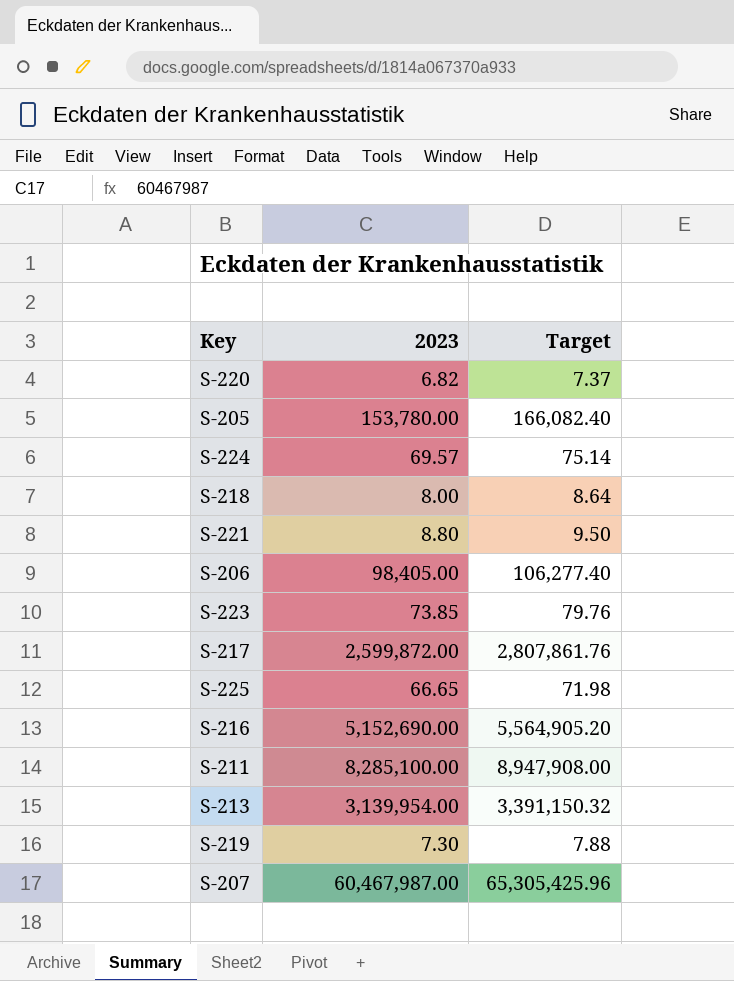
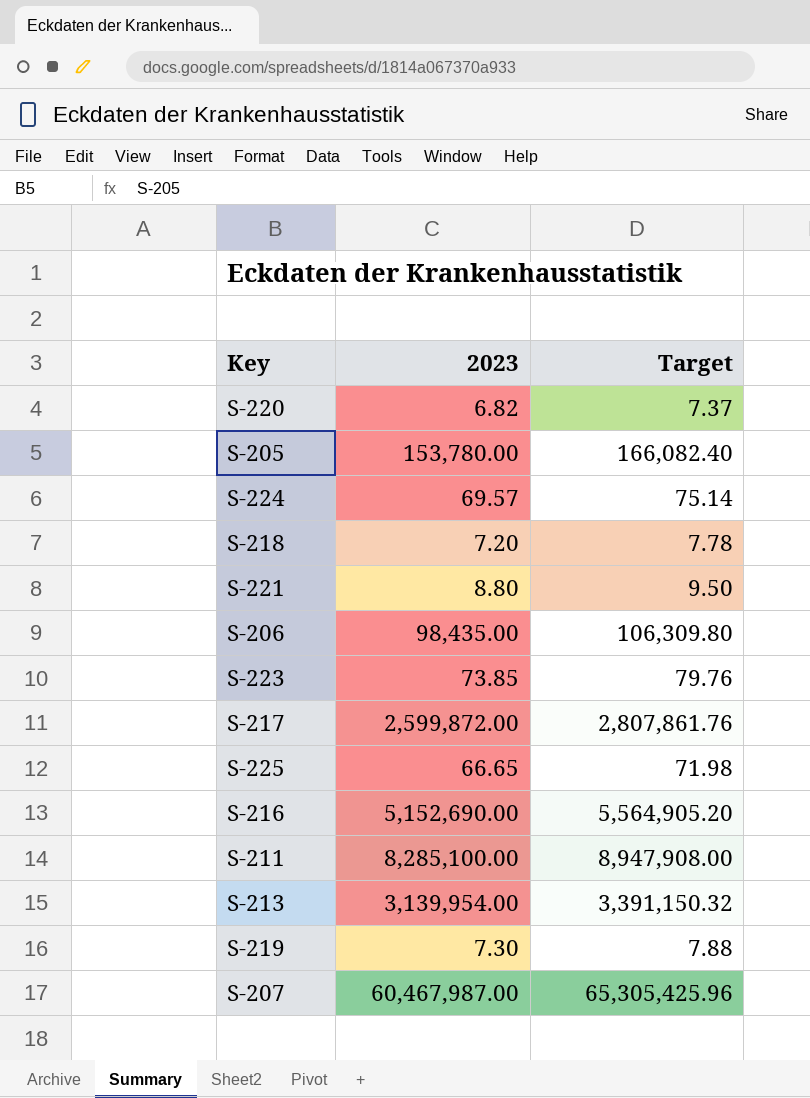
S-218 | 2023: 8.00 -> 7.20
S-218 | Target: 8.64 -> 7.78
S-206 | 2023: 98,405.00 -> 98,435.00
S-206 | Target: 106,277.40 -> 106,309.80

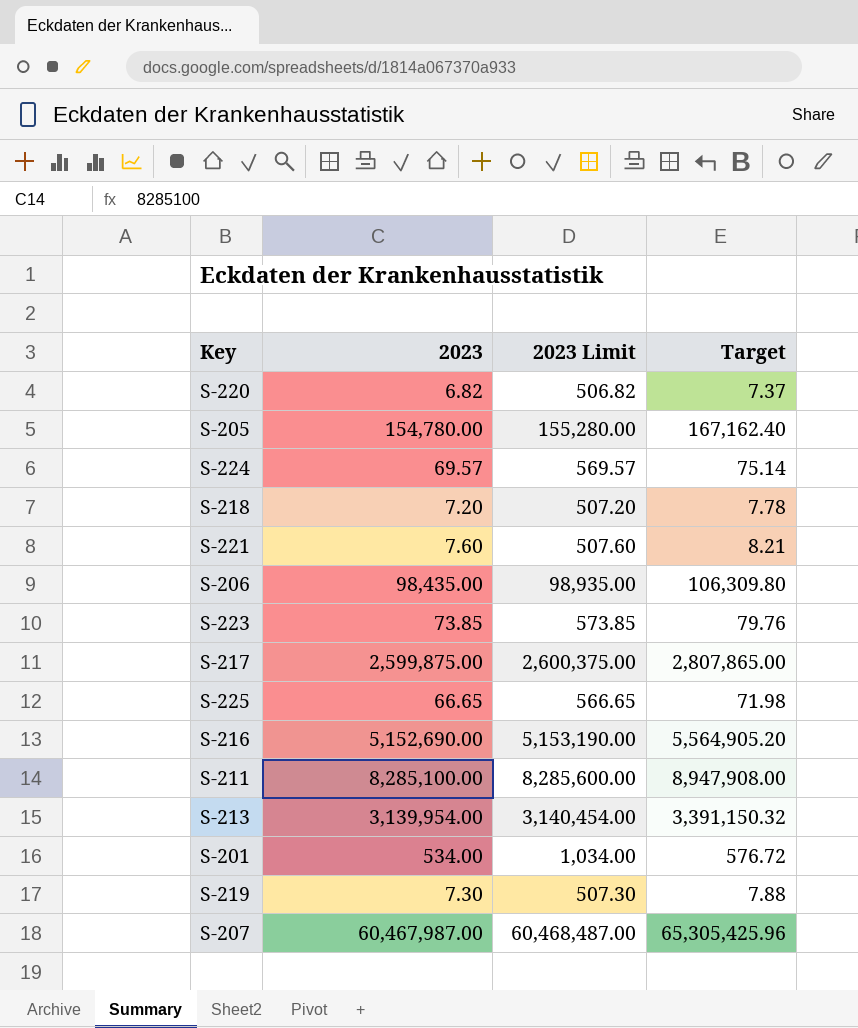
column 2023 Limit | formula: none -> [2023] + 500
S-205 | 2023: 153,780.00 -> 154,780.00
S-205 | Target: 166,082.40 -> 167,162.40
S-221 | 2023: 8.80 -> 7.60
S-221 | Target: 9.50 -> 8.21
S-217 | 2023: 2,599,872.00 -> 2,599,875.00
S-217 | Target: 2,807,861.76 -> 2,807,865.00
row S-201: none -> 534.00 | 1,034.00 | 576.72

